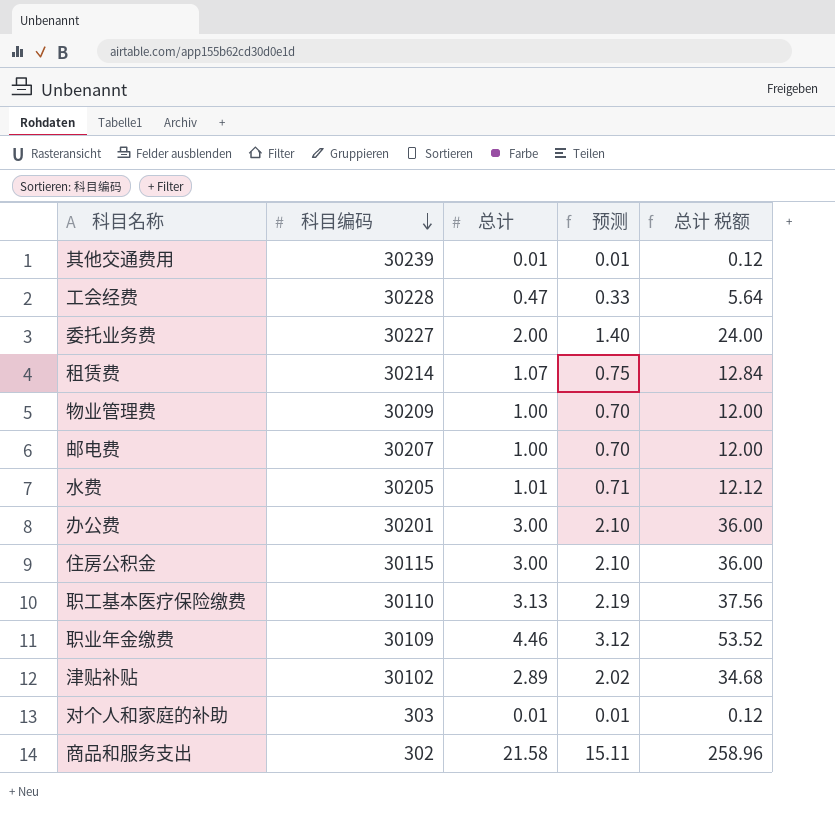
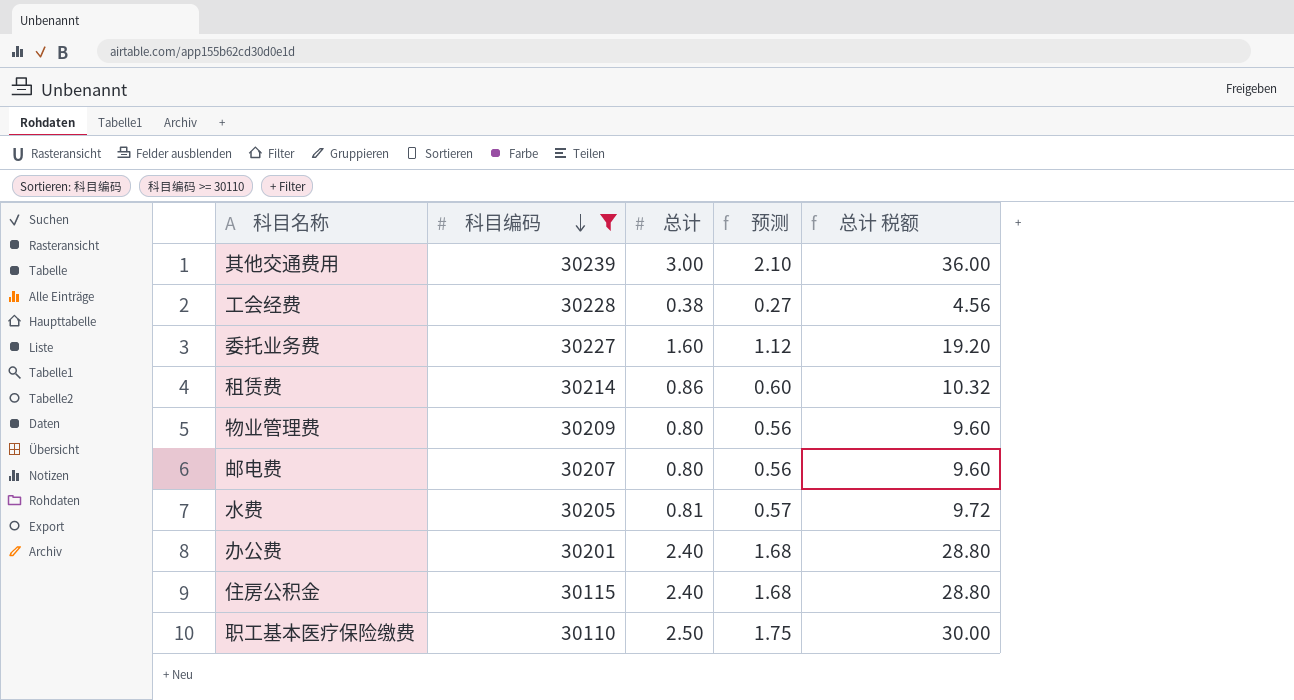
filter: none -> 科目编码 >= 30110
其他交通费用 | 总计: 0.01 -> 3.00
其他交通费用 | 预测: 0.01 -> 2.10
其他交通费用 | 总计 税额: 0.12 -> 36.00
工会经费 | 总计: 0.47 -> 0.38
工会经费 | 预测: 0.33 -> 0.27
工会经费 | 总计 税额: 5.64 -> 4.56
委托业务费 | 总计: 2.00 -> 1.60
委托业务费 | 预测: 1.40 -> 1.12
委托业务费 | 总计 税额: 24.00 -> 19.20
租赁费 | 总计: 1.07 -> 0.86
租赁费 | 预测: 0.75 -> 0.60
租赁费 | 总计 税额: 12.84 -> 10.32
物业管理费 | 总计: 1.00 -> 0.80
物业管理费 | 预测: 0.70 -> 0.56
物业管理费 | 总计 税额: 12.00 -> 9.60
邮电费 | 总计: 1.00 -> 0.80
邮电费 | 预测: 0.70 -> 0.56
邮电费 | 总计 税额: 12.00 -> 9.60
水费 | 总计: 1.01 -> 0.81
水费 | 预测: 0.71 -> 0.57
水费 | 总计 税额: 12.12 -> 9.72
办公费 | 总计: 3.00 -> 2.40
办公费 | 预测: 2.10 -> 1.68
办公费 | 总计 税额: 36.00 -> 28.80
住房公积金 | 总计: 3.00 -> 2.40
住房公积金 | 预测: 2.10 -> 1.68
住房公积金 | 总计 税额: 36.00 -> 28.80
职工基本医疗保险缴费 | 总计: 3.13 -> 2.50
职工基本医疗保险缴费 | 预测: 2.19 -> 1.75
职工基本医疗保险缴费 | 总计 税额: 37.56 -> 30.00

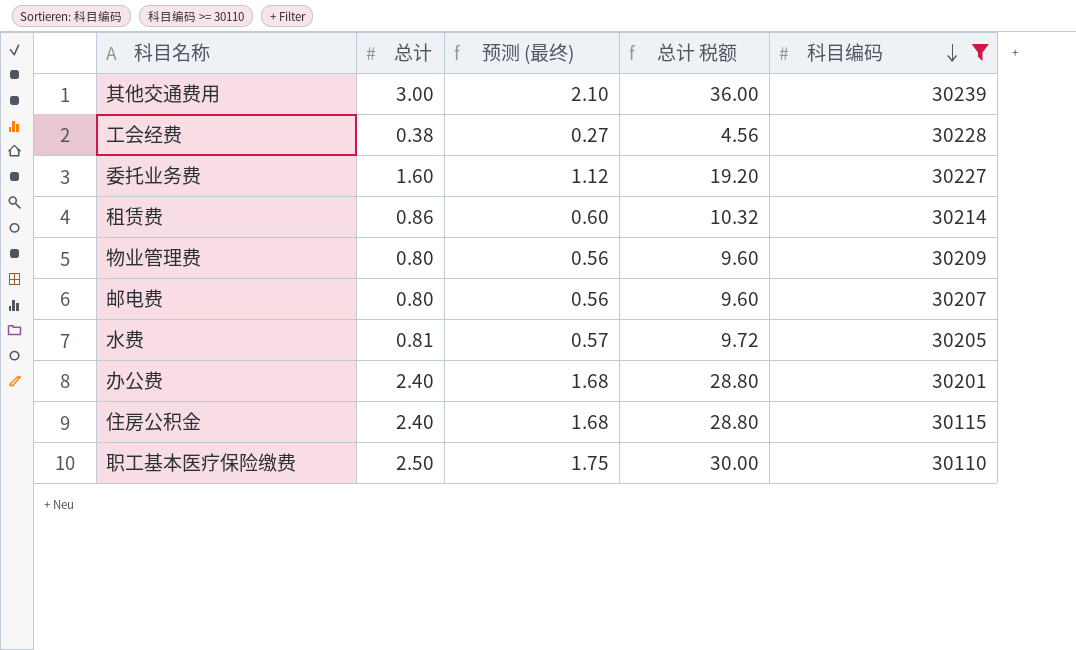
column name: 预测 -> 预测 (最终)
column 科目编码 | position: 2 -> 5

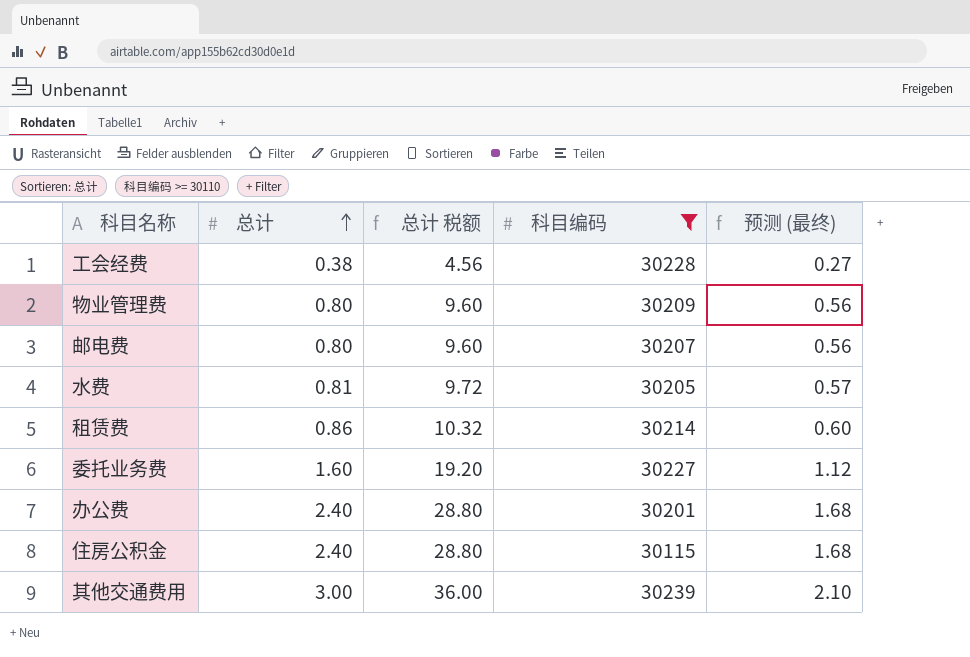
row order: 科目编码 descending -> 总计 ascending
column 预测 (最终) | position: 3 -> 5
row 职工基本医疗保险缴费: 2.50 | 1.75 | 30.00 | 30110 -> none

